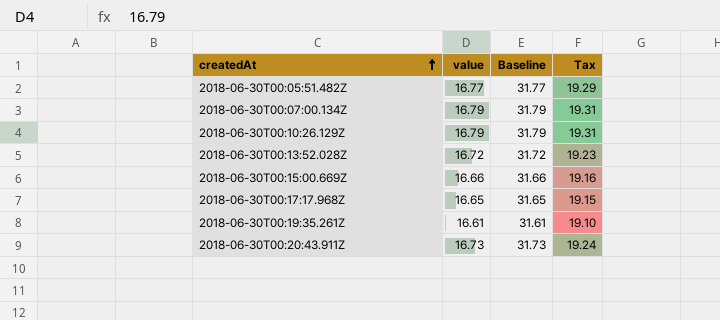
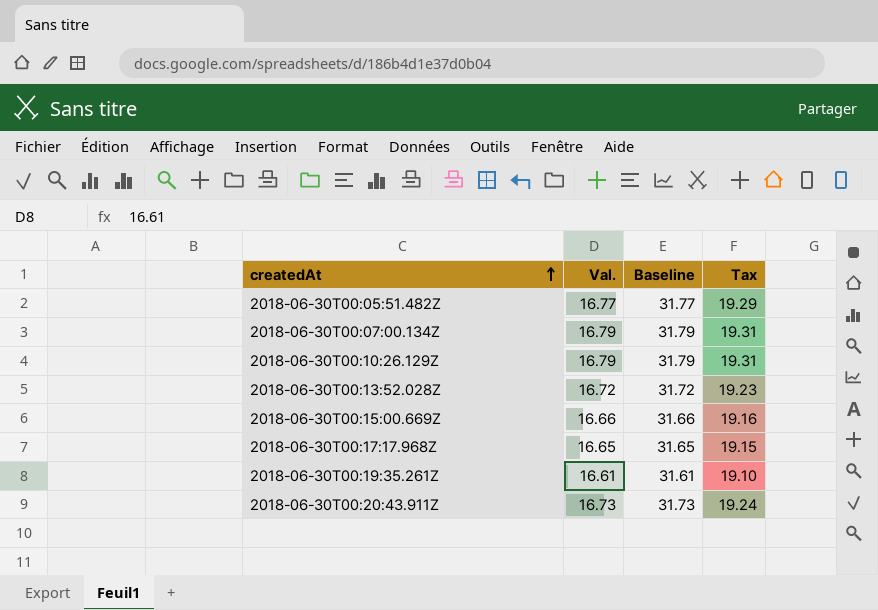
column name: value -> Val.

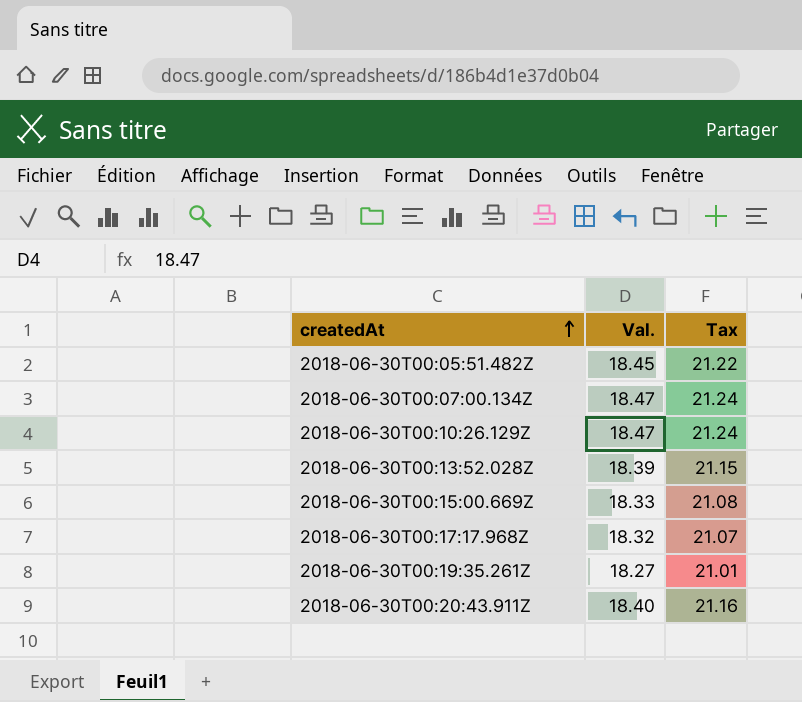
column Baseline | formula: [Val.] + 15 -> none
2018-06-30T00:05:51.482Z | Val.: 16.77 -> 18.45
2018-06-30T00:05:51.482Z | Tax: 19.29 -> 21.22
2018-06-30T00:07:00.134Z | Val.: 16.79 -> 18.47
2018-06-30T00:07:00.134Z | Tax: 19.31 -> 21.24
2018-06-30T00:10:26.129Z | Val.: 16.79 -> 18.47
2018-06-30T00:10:26.129Z | Tax: 19.31 -> 21.24
2018-06-30T00:13:52.028Z | Val.: 16.72 -> 18.39
2018-06-30T00:13:52.028Z | Tax: 19.23 -> 21.15
2018-06-30T00:15:00.669Z | Val.: 16.66 -> 18.33
2018-06-30T00:15:00.669Z | Tax: 19.16 -> 21.08
2018-06-30T00:17:17.968Z | Val.: 16.65 -> 18.32
2018-06-30T00:17:17.968Z | Tax: 19.15 -> 21.07
2018-06-30T00:19:35.261Z | Val.: 16.61 -> 18.27
2018-06-30T00:19:35.261Z | Tax: 19.10 -> 21.01
2018-06-30T00:20:43.911Z | Val.: 16.73 -> 18.40
2018-06-30T00:20:43.911Z | Tax: 19.24 -> 21.16

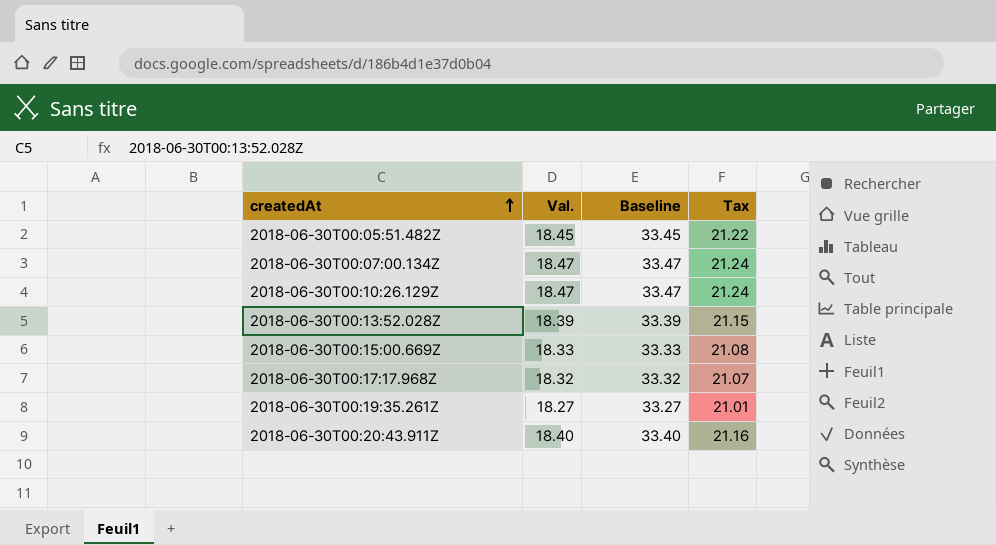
column Baseline | formula: none -> [Val.] + 15

